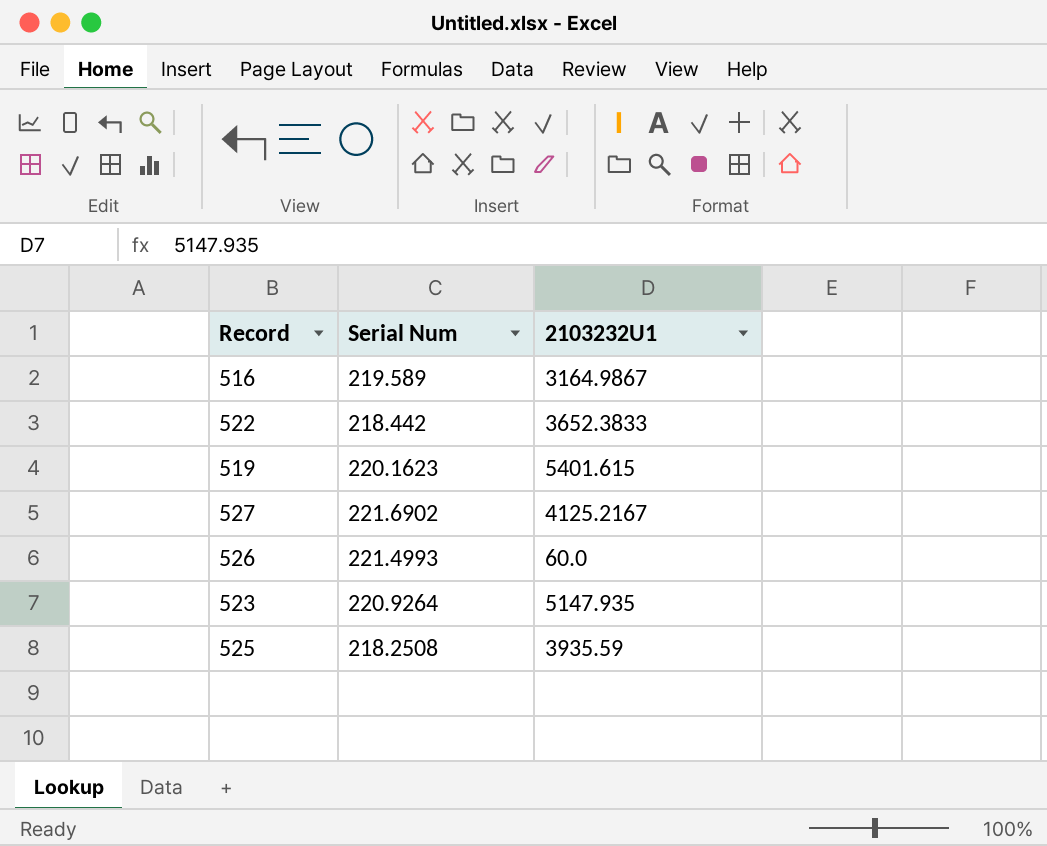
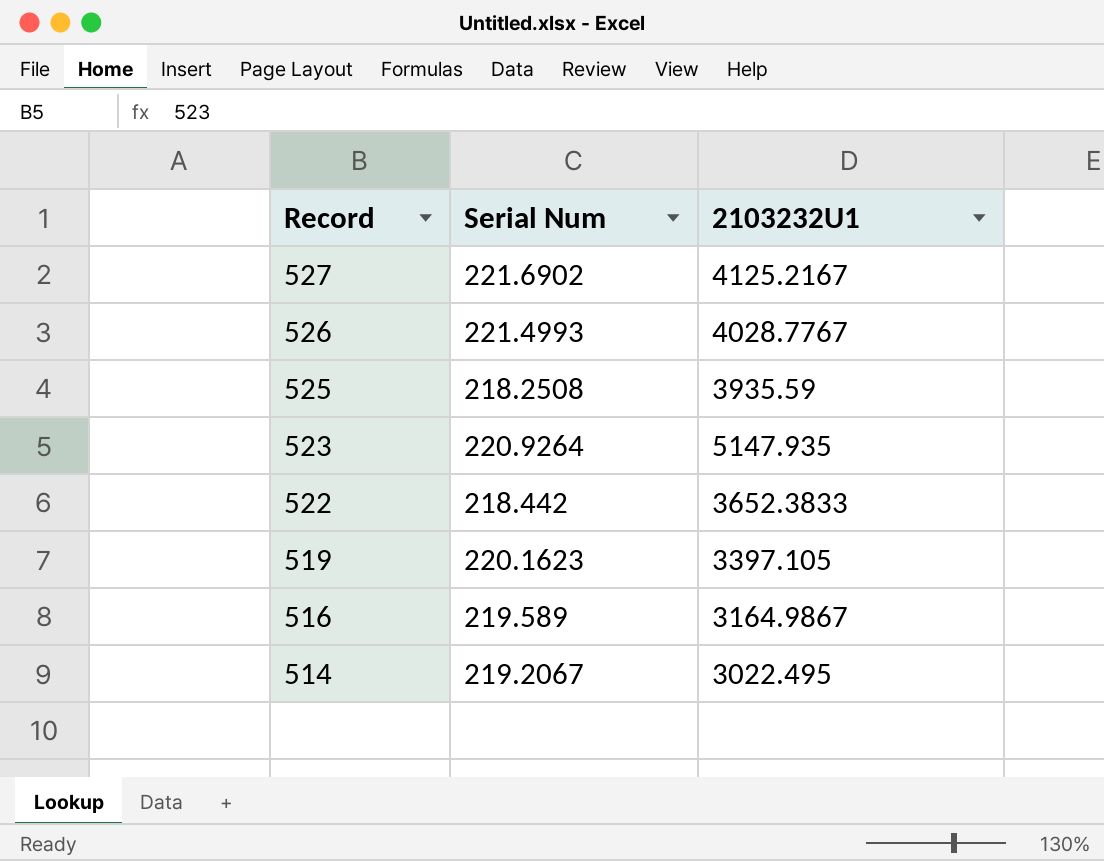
row order: none -> Record descending
526 | 2103232U1: 60.0 -> 4028.7767
519 | 2103232U1: 5401.615 -> 3397.105
row 514: none -> 219.2067 | 3022.495

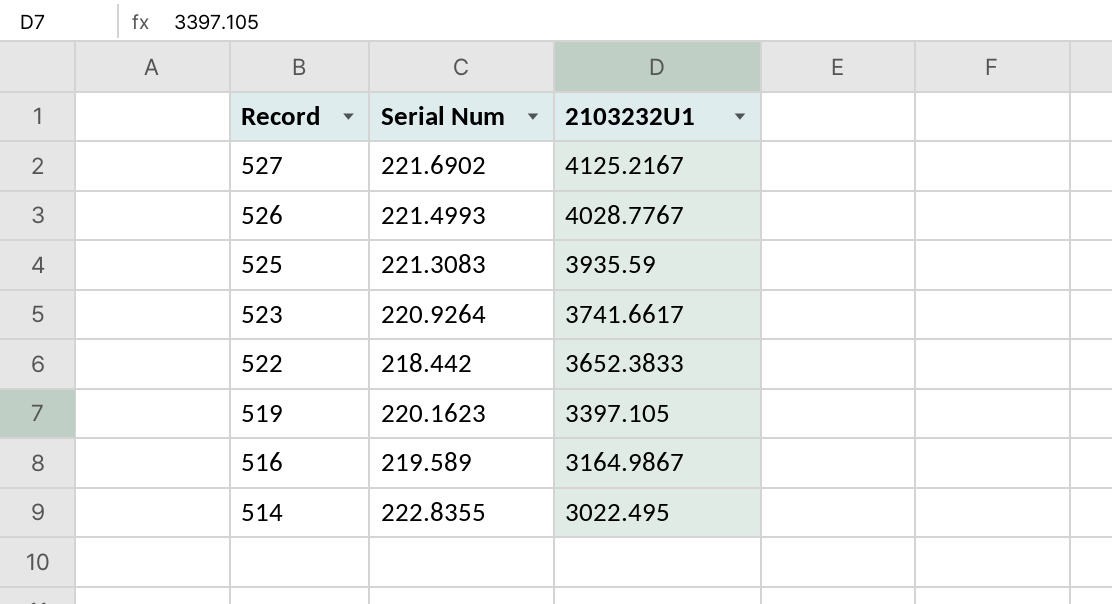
525 | Serial Num: 218.2508 -> 221.3083
523 | 2103232U1: 5147.935 -> 3741.6617
514 | Serial Num: 219.2067 -> 222.8355

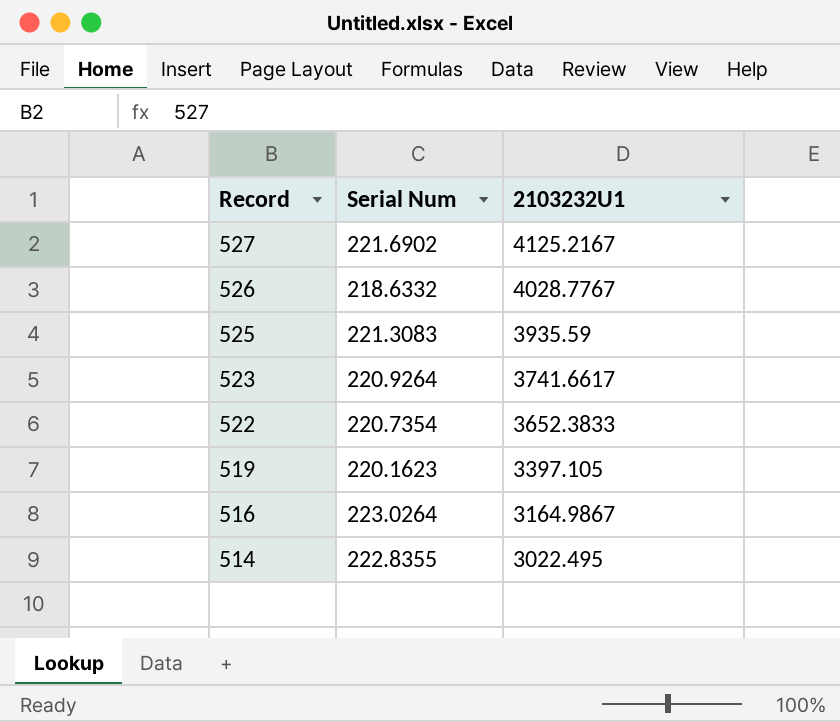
526 | Serial Num: 221.4993 -> 218.6332
522 | Serial Num: 218.442 -> 220.7354
516 | Serial Num: 219.589 -> 223.0264

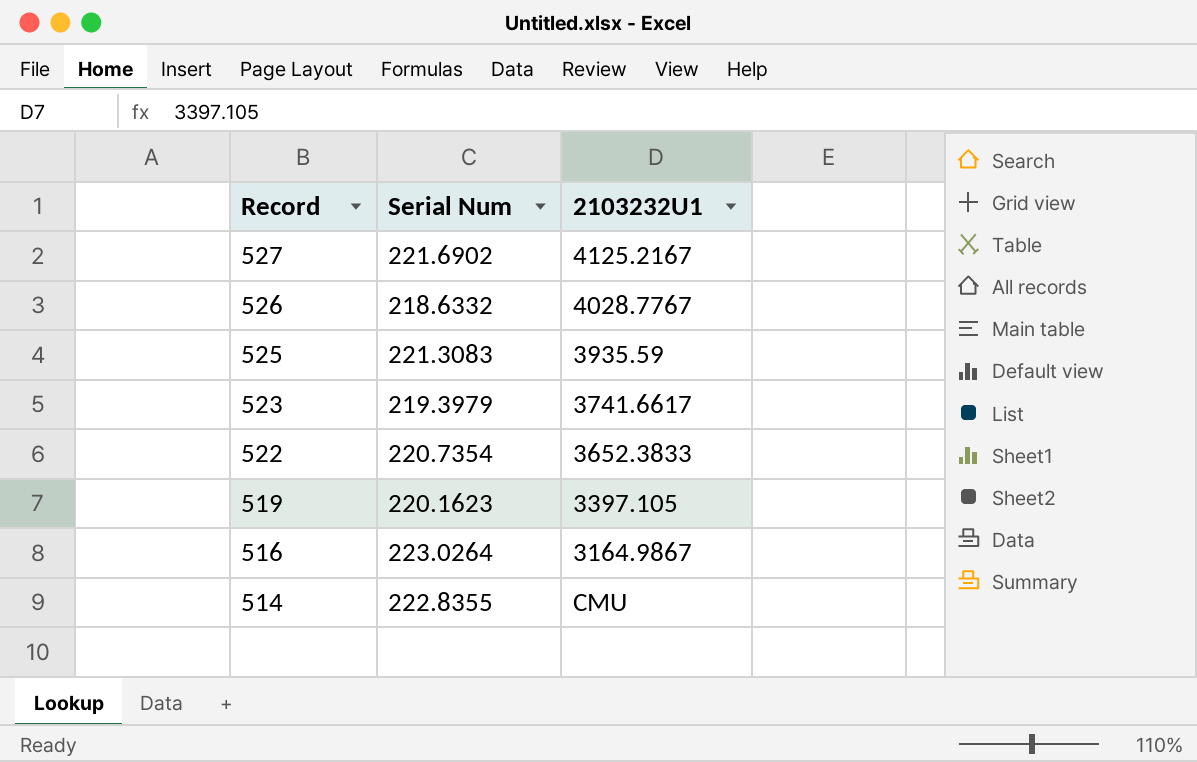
523 | Serial Num: 220.9264 -> 219.3979
514 | 2103232U1: 3022.495 -> CMU

